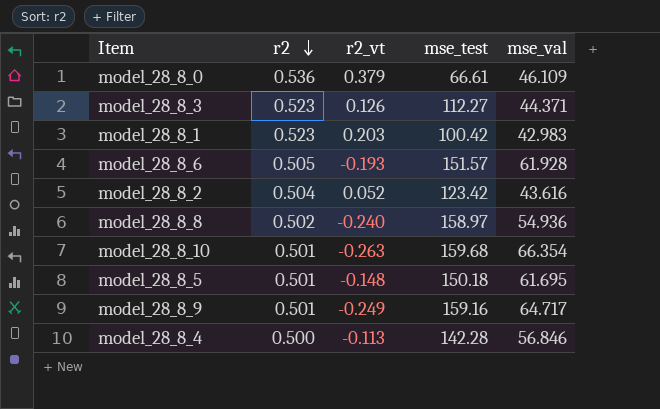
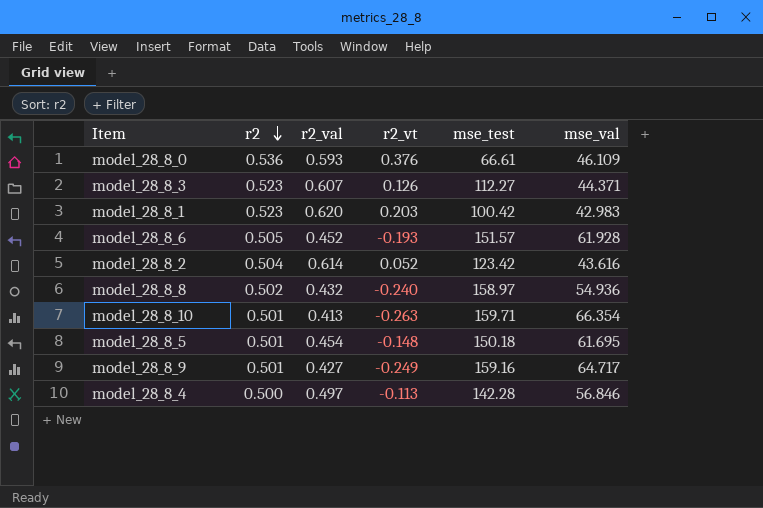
column r2_val | position: none -> 3
model_28_8_0 | r2_vt: 0.379 -> 0.376
model_28_8_10 | mse_test: 159.68 -> 159.71

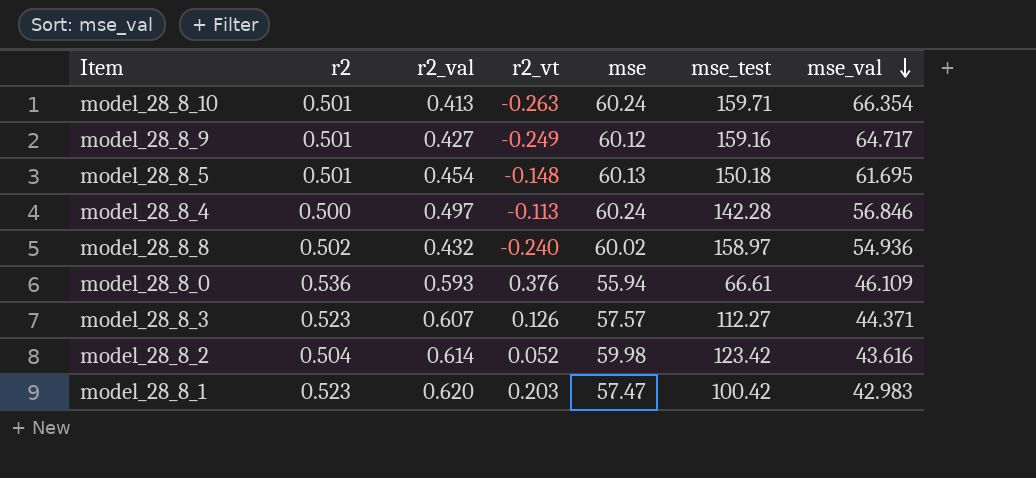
row order: r2 descending -> mse_val descending
column mse | position: none -> 5
row model_28_8_6: 0.505 | 0.452 | -0.193 | 151.57 | 61.928 -> none

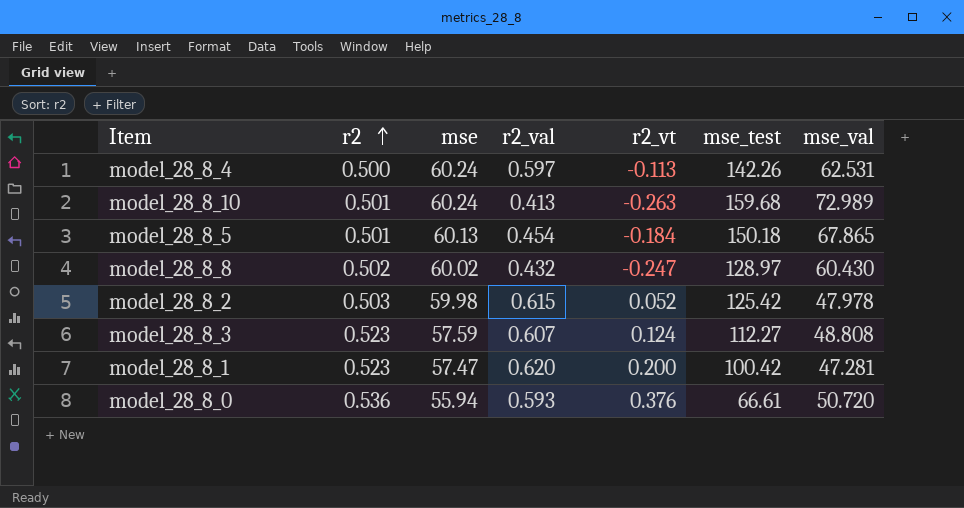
row order: mse_val descending -> r2 ascending
column mse | position: 5 -> 3
row model_28_8_9: 0.501 | 0.427 | -0.249 | 60.12 | 159.16 | 64.717 -> none
model_28_8_4 | r2_val: 0.497 -> 0.597
model_28_8_4 | mse_test: 142.28 -> 142.26
model_28_8_4 | mse_val: 56.846 -> 62.531
model_28_8_10 | mse_test: 159.71 -> 159.68
model_28_8_10 | mse_val: 66.354 -> 72.989
model_28_8_5 | r2_vt: -0.148 -> -0.184
model_28_8_5 | mse_val: 61.695 -> 67.865
model_28_8_8 | r2_vt: -0.240 -> -0.247
model_28_8_8 | mse_test: 158.97 -> 128.97
model_28_8_8 | mse_val: 54.936 -> 60.430
model_28_8_2 | r2: 0.504 -> 0.503
model_28_8_2 | r2_val: 0.614 -> 0.615
model_28_8_2 | mse_test: 123.42 -> 125.42
model_28_8_2 | mse_val: 43.616 -> 47.978
model_28_8_3 | mse: 57.57 -> 57.59
model_28_8_3 | r2_vt: 0.126 -> 0.124
model_28_8_3 | mse_val: 44.371 -> 48.808
model_28_8_1 | r2_vt: 0.203 -> 0.200
model_28_8_1 | mse_val: 42.983 -> 47.281
model_28_8_0 | mse_val: 46.109 -> 50.720

